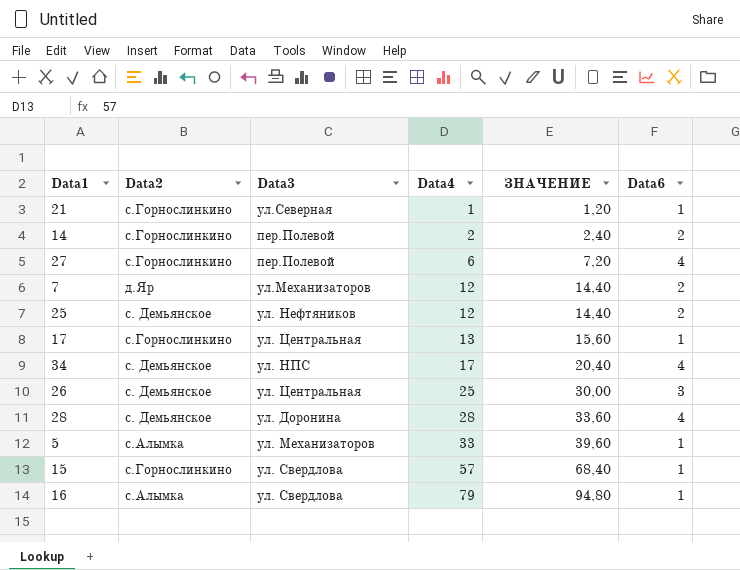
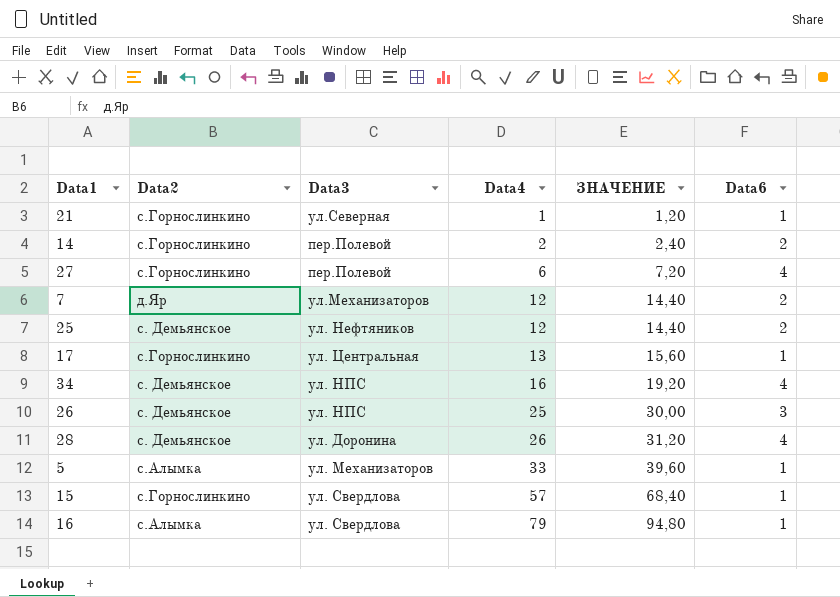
34 | Data4: 17 -> 16
34 | ЗНАЧЕНИЕ: 20,40 -> 19,20
26 | Data3: ул. Центральная -> ул. НПС
28 | Data4: 28 -> 26
28 | ЗНАЧЕНИЕ: 33,60 -> 31,20

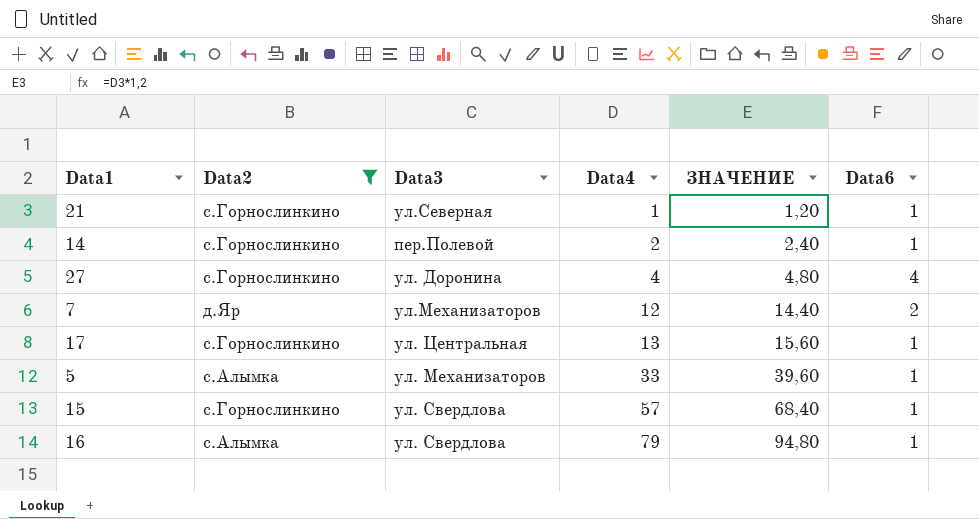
filter: none -> Data2 != с. Демьянское
14 | Data6: 2 -> 1
27 | Data3: пер.Полевой -> ул. Доронина
27 | Data4: 6 -> 4
27 | ЗНАЧЕНИЕ: 7,20 -> 4,80

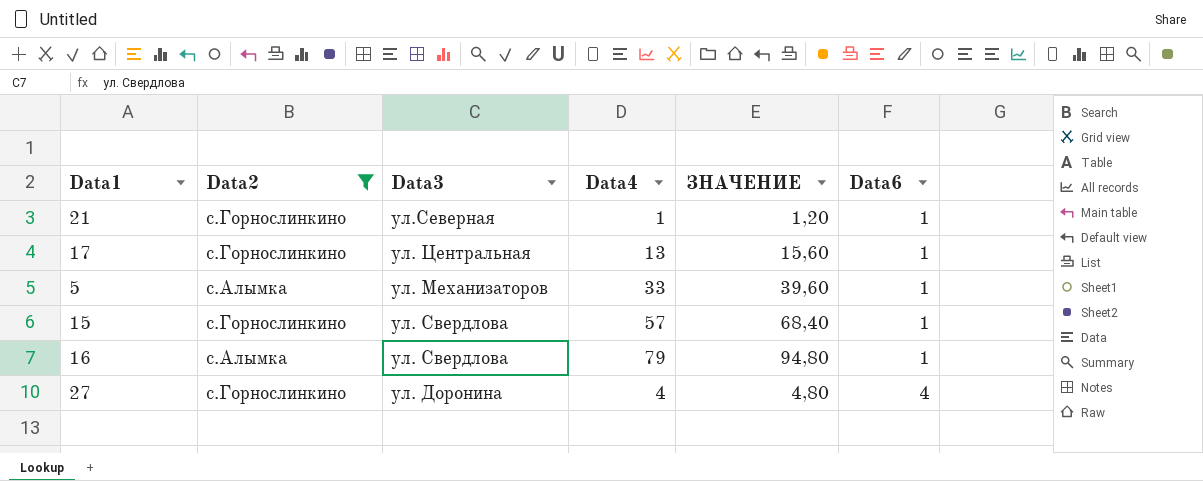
row order: Data4 ascending -> Data6 ascending
row 14: с.Горнослинкино | пер.Полевой | 2 | 2,40 | 1 -> none
row 7: д.Яр | ул.Механизаторов | 12 | 14,40 | 2 -> none

